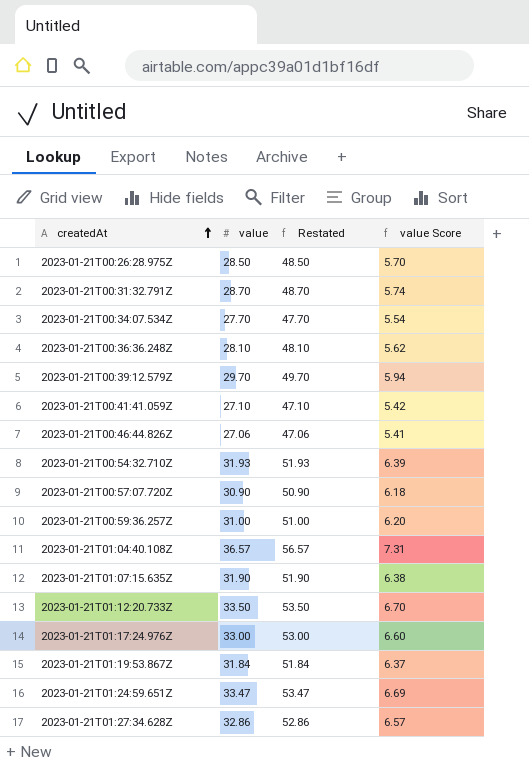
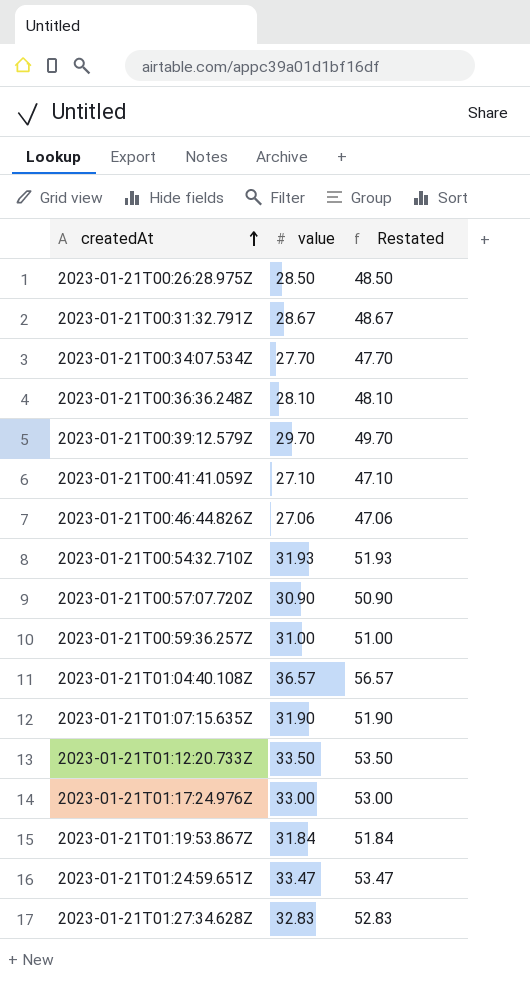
column value Score | formula: [value] * 0.2 -> none
2023-01-21T00:31:32.791Z | value: 28.70 -> 28.67
2023-01-21T00:31:32.791Z | Restated: 48.70 -> 48.67
2023-01-21T01:27:34.628Z | value: 32.86 -> 32.83
2023-01-21T01:27:34.628Z | Restated: 52.86 -> 52.83

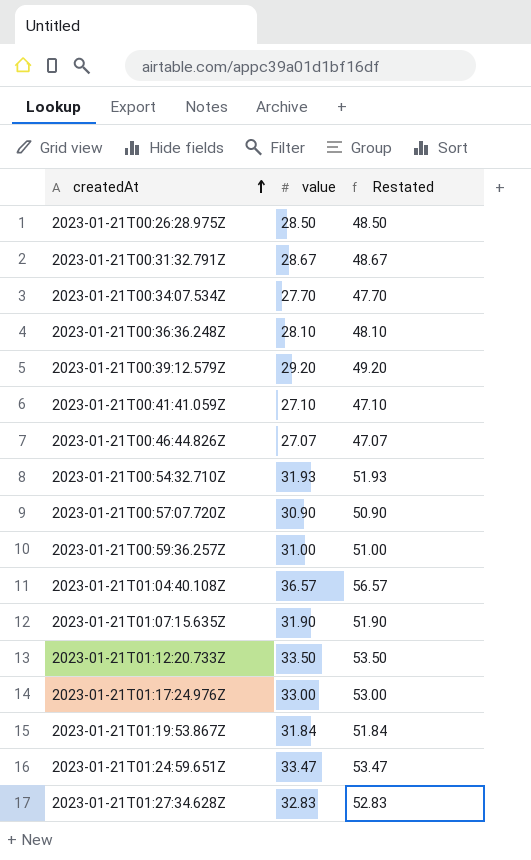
2023-01-21T00:39:12.579Z | value: 29.70 -> 29.20
2023-01-21T00:39:12.579Z | Restated: 49.70 -> 49.20
2023-01-21T00:46:44.826Z | value: 27.06 -> 27.07
2023-01-21T00:46:44.826Z | Restated: 47.06 -> 47.07

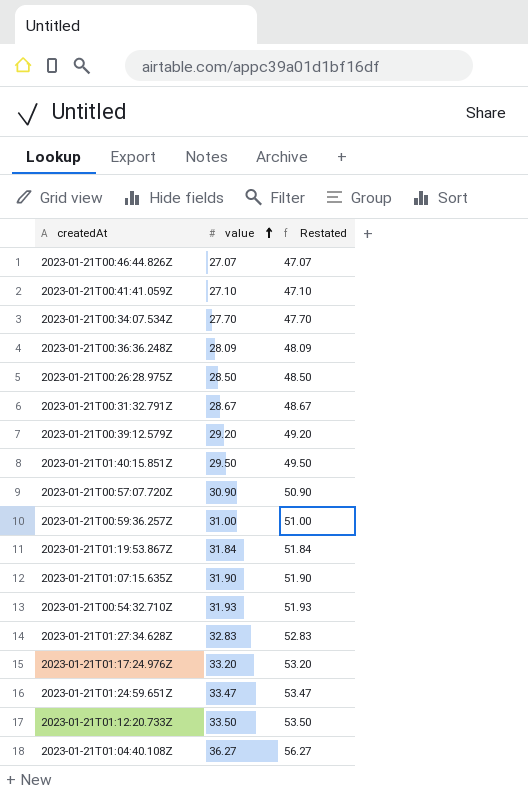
row order: createdAt ascending -> value ascending
2023-01-21T00:36:36.248Z | value: 28.10 -> 28.09
2023-01-21T00:36:36.248Z | Restated: 48.10 -> 48.09
row 2023-01-21T01:40:15.851Z: none -> 29.50 | 49.50
2023-01-21T01:17:24.976Z | value: 33.00 -> 33.20
2023-01-21T01:17:24.976Z | Restated: 53.00 -> 53.20
2023-01-21T01:04:40.108Z | value: 36.57 -> 36.27
2023-01-21T01:04:40.108Z | Restated: 56.57 -> 56.27

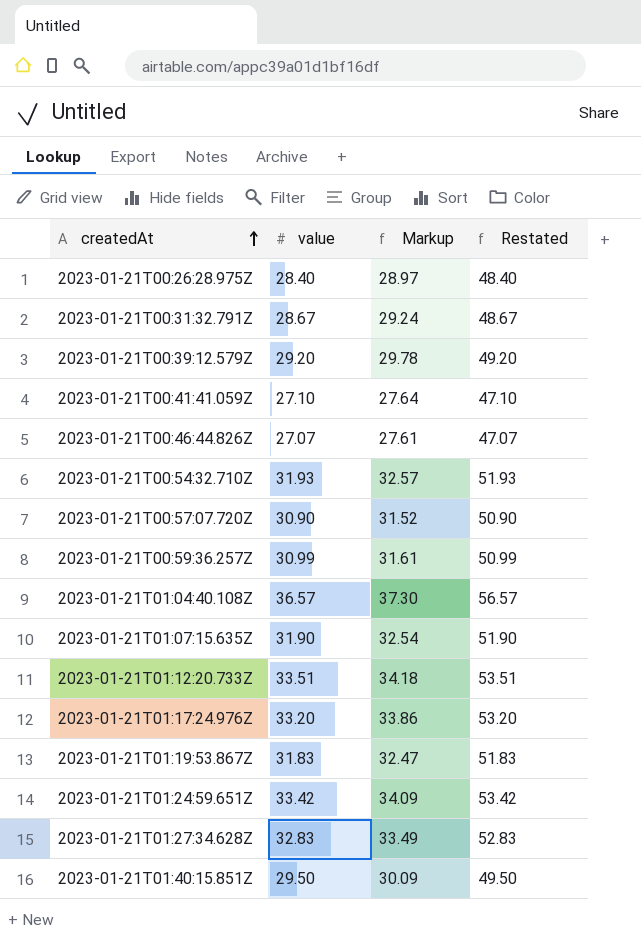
row order: value ascending -> createdAt ascending
column Markup | formula: none -> [value] * 1.02
row 2023-01-21T00:34:07.534Z: 27.70 | 47.70 -> none
row 2023-01-21T00:36:36.248Z: 28.09 | 48.09 -> none
2023-01-21T00:26:28.975Z | value: 28.50 -> 28.40
2023-01-21T00:26:28.975Z | Restated: 48.50 -> 48.40
2023-01-21T00:59:36.257Z | value: 31.00 -> 30.99
2023-01-21T00:59:36.257Z | Restated: 51.00 -> 50.99
2023-01-21T01:04:40.108Z | value: 36.27 -> 36.57
2023-01-21T01:04:40.108Z | Restated: 56.27 -> 56.57
2023-01-21T01:12:20.733Z | value: 33.50 -> 33.51
2023-01-21T01:12:20.733Z | Restated: 53.50 -> 53.51
2023-01-21T01:19:53.867Z | value: 31.84 -> 31.83
2023-01-21T01:19:53.867Z | Restated: 51.84 -> 51.83
2023-01-21T01:24:59.651Z | value: 33.47 -> 33.42
2023-01-21T01:24:59.651Z | Restated: 53.47 -> 53.42

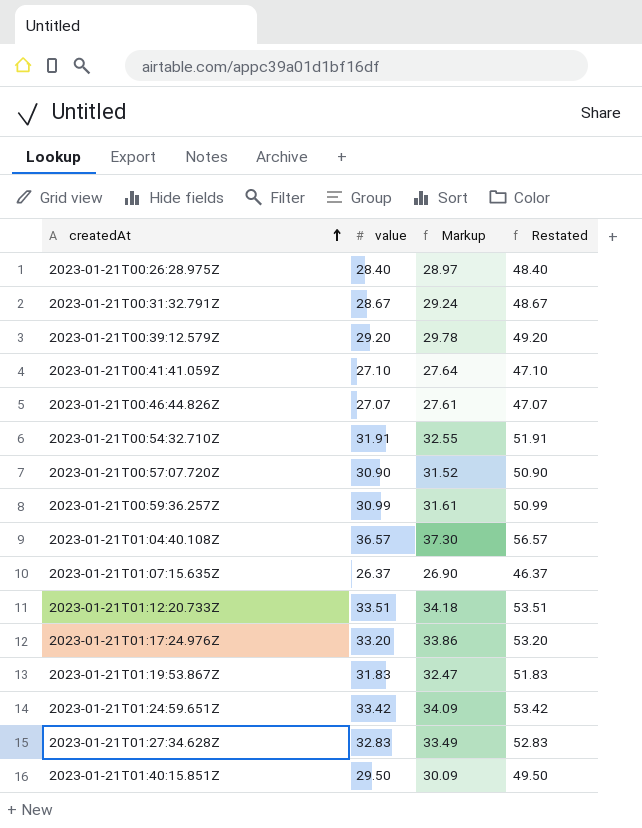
2023-01-21T00:54:32.710Z | value: 31.93 -> 31.91
2023-01-21T00:54:32.710Z | Markup: 32.57 -> 32.55
2023-01-21T00:54:32.710Z | Restated: 51.93 -> 51.91
2023-01-21T01:07:15.635Z | value: 31.90 -> 26.37
2023-01-21T01:07:15.635Z | Markup: 32.54 -> 26.90
2023-01-21T01:07:15.635Z | Restated: 51.90 -> 46.37

